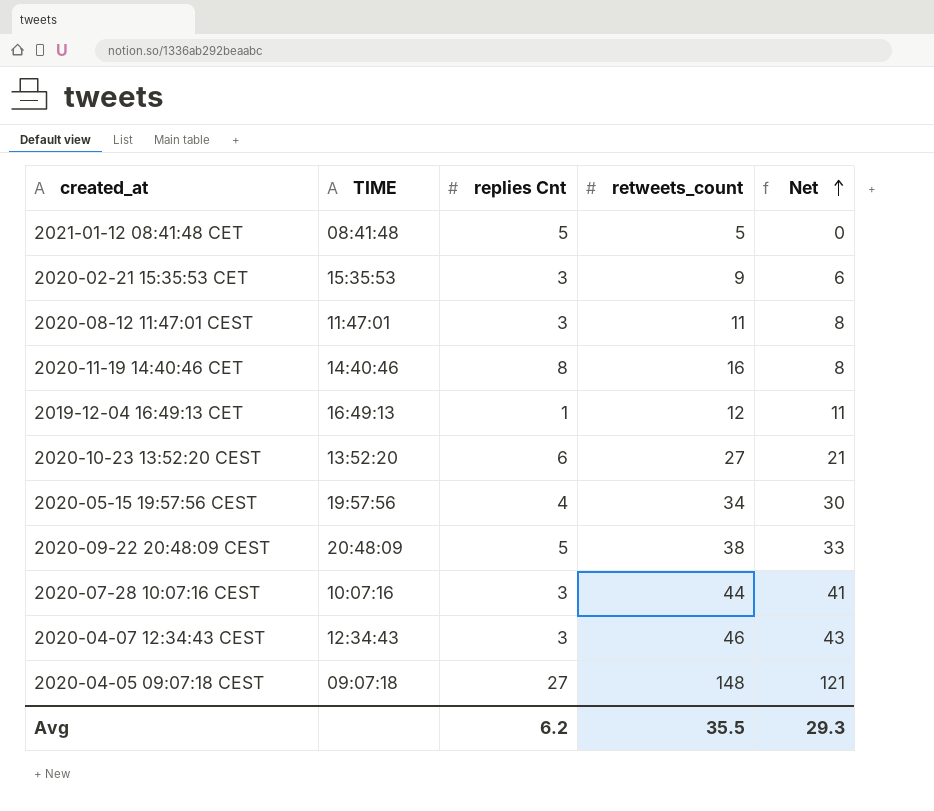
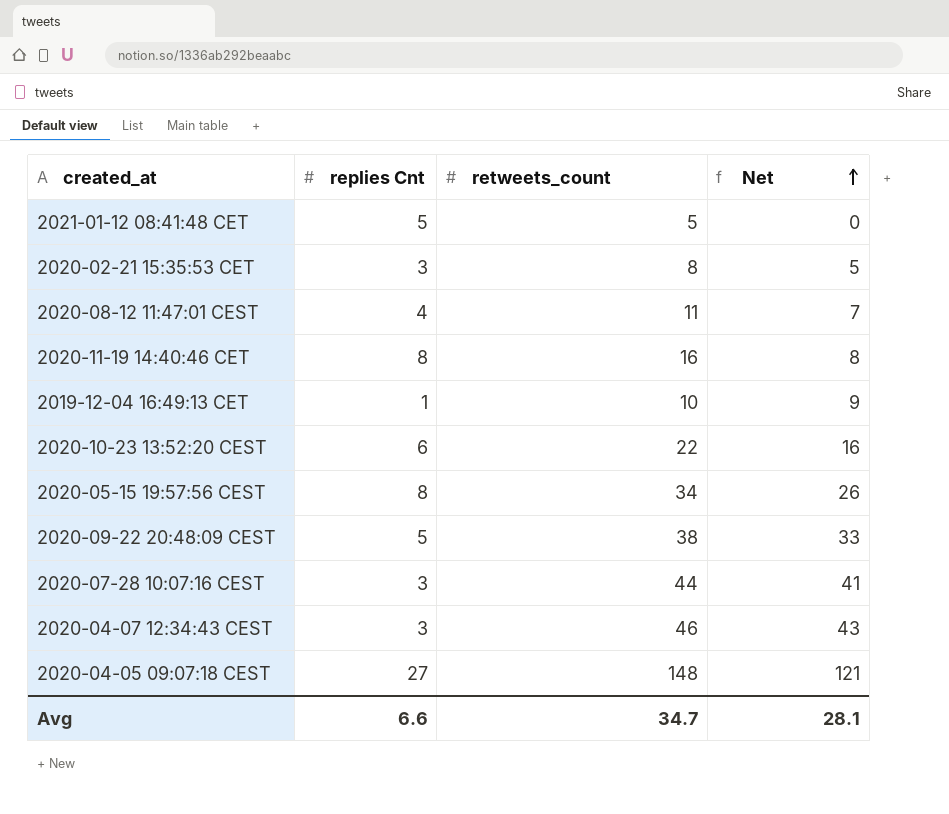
column TIME | position: 2 -> none
2020-02-21 15:35:53 CET | retweets_count: 9 -> 8
2020-02-21 15:35:53 CET | Net: 6 -> 5
2020-08-12 11:47:01 CEST | replies Cnt: 3 -> 4
2020-08-12 11:47:01 CEST | Net: 8 -> 7
2019-12-04 16:49:13 CET | retweets_count: 12 -> 10
2019-12-04 16:49:13 CET | Net: 11 -> 9
2020-10-23 13:52:20 CEST | retweets_count: 27 -> 22
2020-10-23 13:52:20 CEST | Net: 21 -> 16
2020-05-15 19:57:56 CEST | replies Cnt: 4 -> 8
2020-05-15 19:57:56 CEST | Net: 30 -> 26
Avg | replies Cnt: 6.2 -> 6.6
Avg | retweets_count: 35.5 -> 34.7
Avg | Net: 29.3 -> 28.1

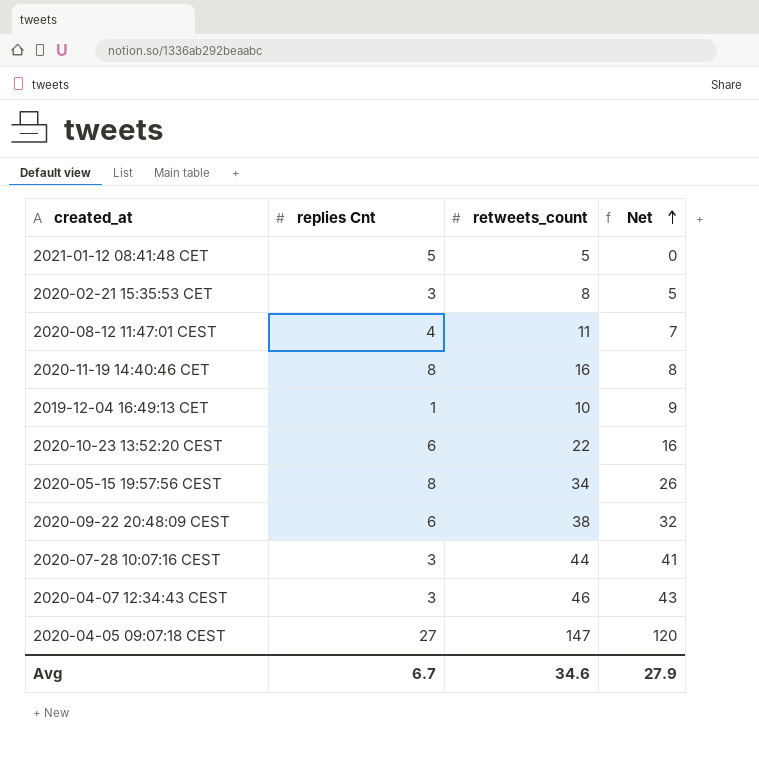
2020-09-22 20:48:09 CEST | replies Cnt: 5 -> 6
2020-09-22 20:48:09 CEST | Net: 33 -> 32
2020-04-05 09:07:18 CEST | retweets_count: 148 -> 147
2020-04-05 09:07:18 CEST | Net: 121 -> 120
Avg | replies Cnt: 6.6 -> 6.7
Avg | retweets_count: 34.7 -> 34.6
Avg | Net: 28.1 -> 27.9

